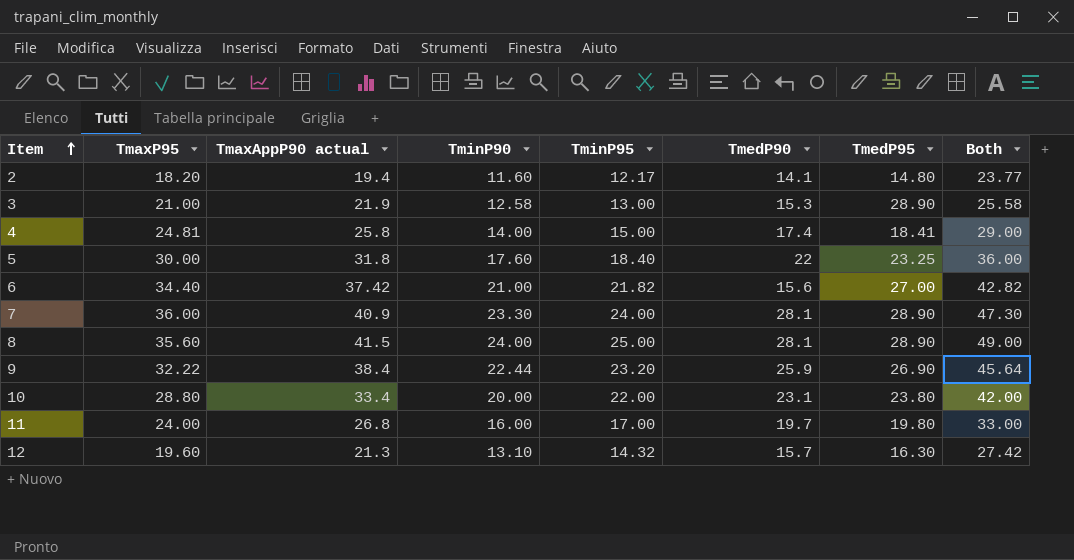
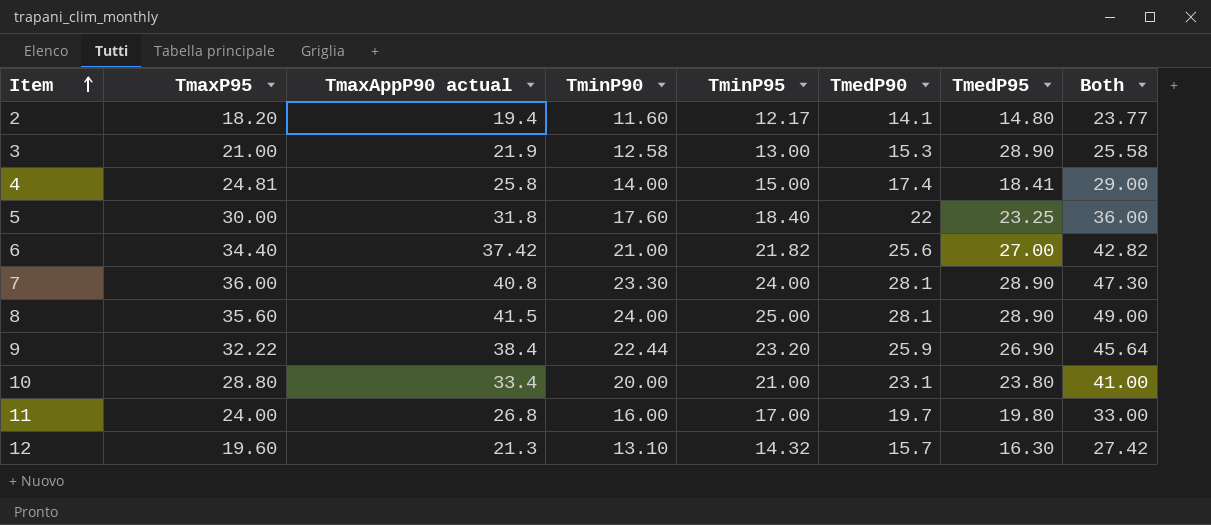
6 | TmedP90: 15.6 -> 25.6
7 | TmaxAppP90 actual: 40.9 -> 40.8
10 | TminP95: 22.00 -> 21.00
10 | Both: 42.00 -> 41.00

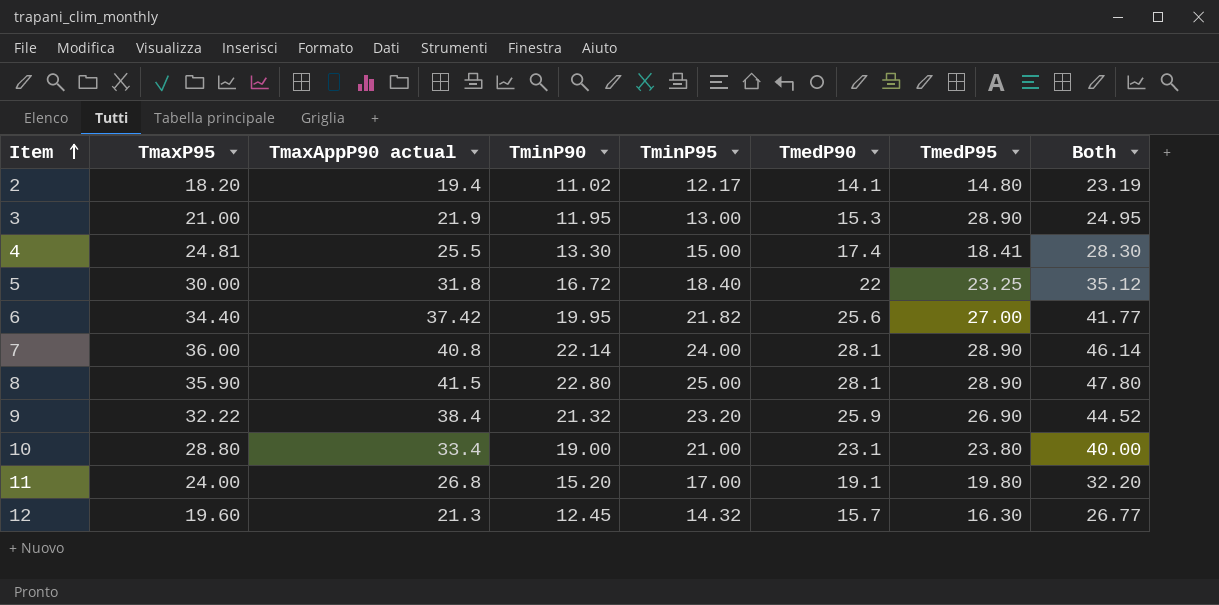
2 | TminP90: 11.60 -> 11.02
2 | Both: 23.77 -> 23.19
3 | TminP90: 12.58 -> 11.95
3 | Both: 25.58 -> 24.95
4 | TmaxAppP90 actual: 25.8 -> 25.5
4 | TminP90: 14.00 -> 13.30
4 | Both: 29.00 -> 28.30
5 | TminP90: 17.60 -> 16.72
5 | Both: 36.00 -> 35.12
6 | TminP90: 21.00 -> 19.95
6 | Both: 42.82 -> 41.77
7 | TminP90: 23.30 -> 22.14
7 | Both: 47.30 -> 46.14
8 | TmaxP95: 35.60 -> 35.90
8 | TminP90: 24.00 -> 22.80
8 | Both: 49.00 -> 47.80
9 | TminP90: 22.44 -> 21.32
9 | Both: 45.64 -> 44.52
10 | TminP90: 20.00 -> 19.00
10 | Both: 41.00 -> 40.00
11 | TminP90: 16.00 -> 15.20
11 | TmedP90: 19.7 -> 19.1
11 | Both: 33.00 -> 32.20
12 | TminP90: 13.10 -> 12.45
12 | Both: 27.42 -> 26.77

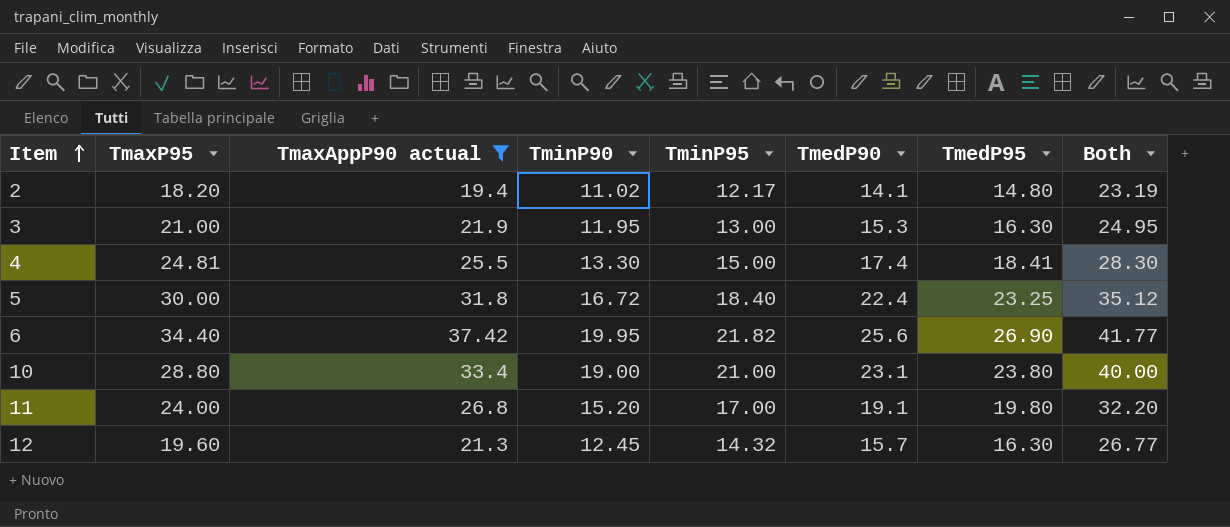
filter: none -> TmaxAppP90 actual <= 37.42
3 | TmedP95: 28.90 -> 16.30
5 | TmedP90: 22 -> 22.4
6 | TmedP95: 27.00 -> 26.90

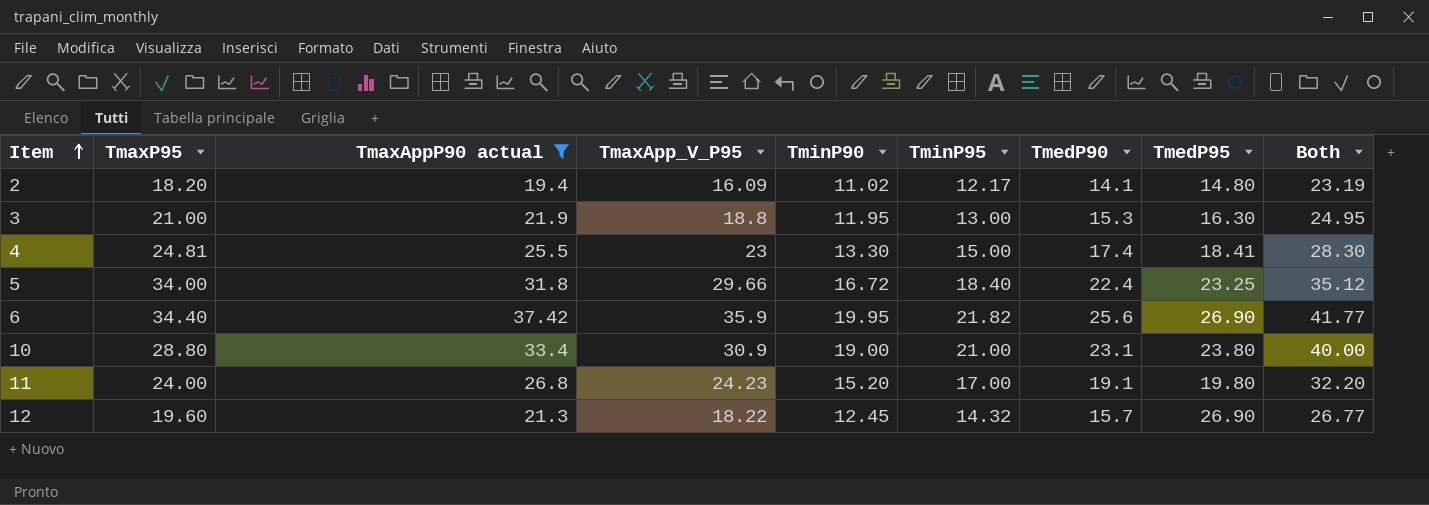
column TmaxApp_V_P95 | position: none -> 4
5 | TmaxP95: 30.00 -> 34.00
12 | TmedP95: 16.30 -> 26.90

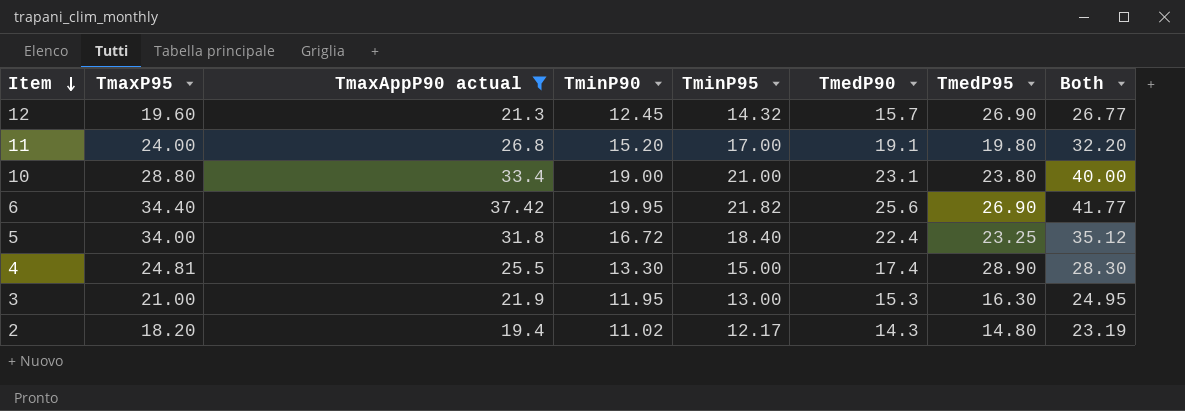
row order: Item ascending -> Item descending
column TmaxApp_V_P95 | position: 4 -> none
4 | TmedP95: 18.41 -> 28.90
2 | TmedP90: 14.1 -> 14.3

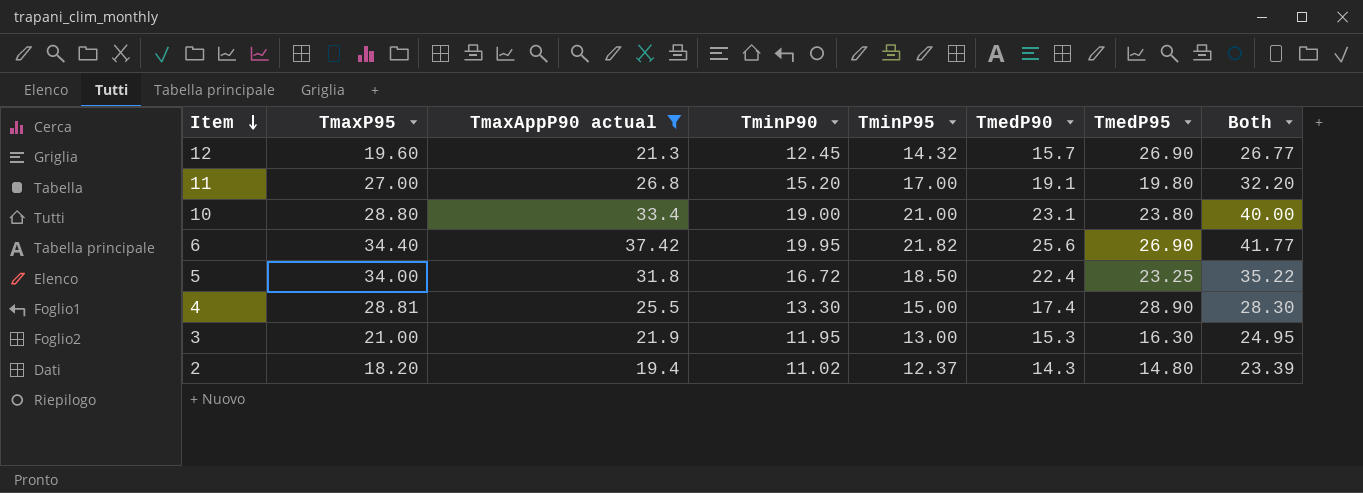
11 | TmaxP95: 24.00 -> 27.00
5 | TminP95: 18.40 -> 18.50
5 | Both: 35.12 -> 35.22
4 | TmaxP95: 24.81 -> 28.81
2 | TminP95: 12.17 -> 12.37
2 | Both: 23.19 -> 23.39

